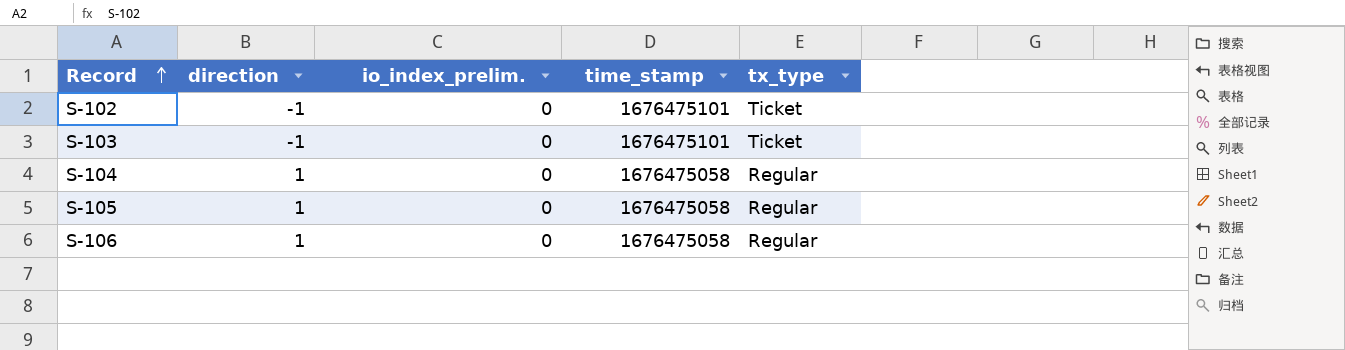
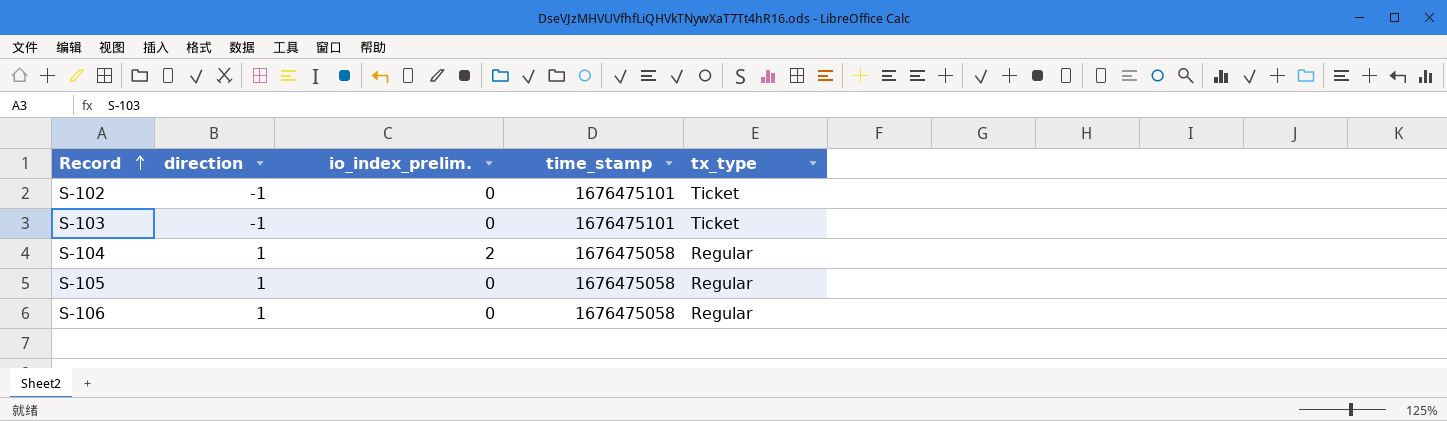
S-104 | io_index_prelim.: 0 -> 2

